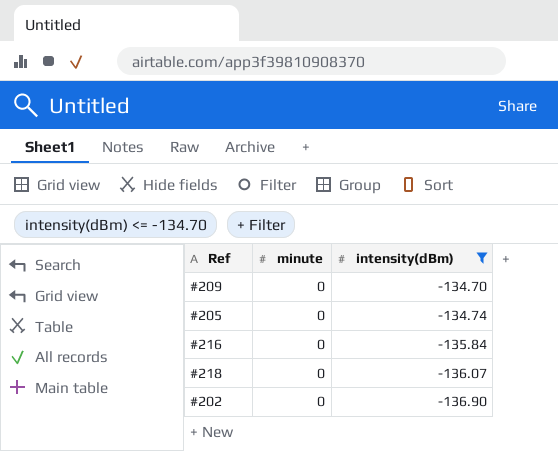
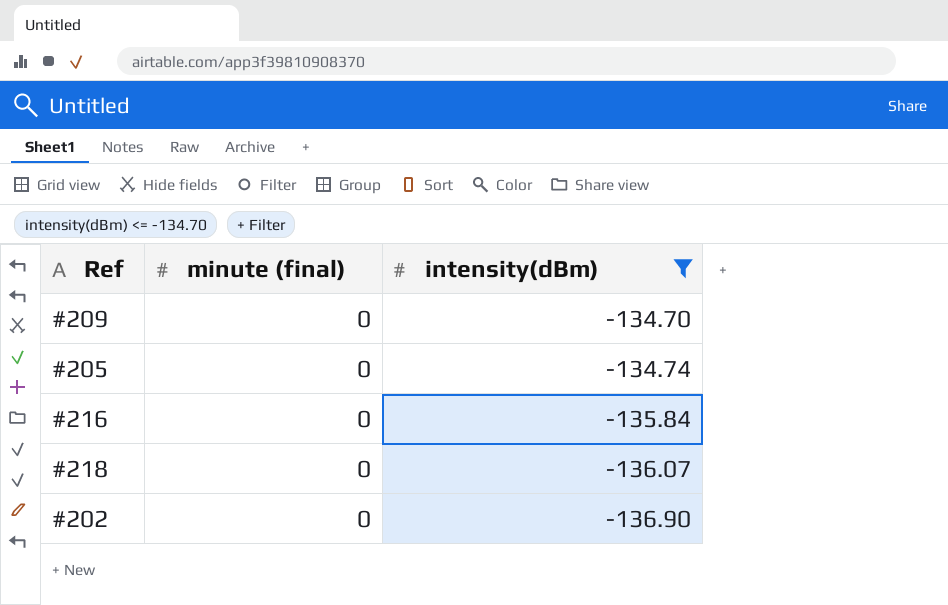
column name: minute -> minute (final)

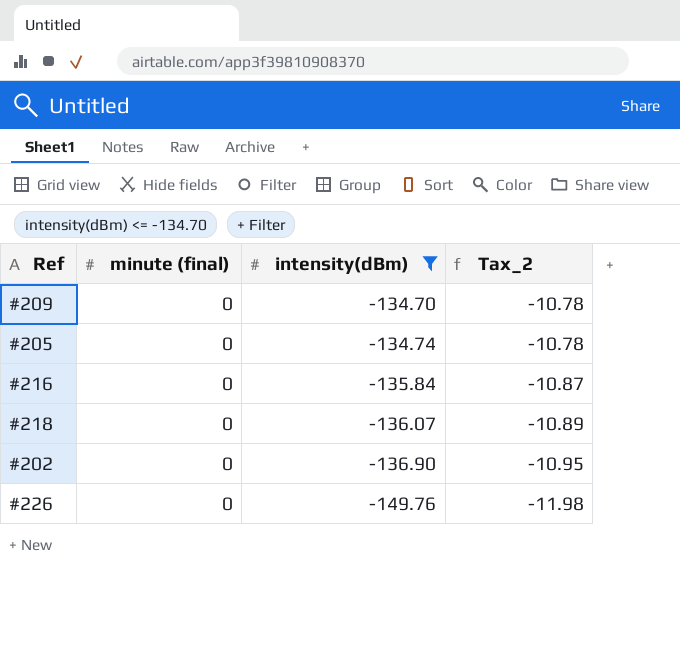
column Tax_2 | formula: none -> [intensity(dBm)] * 0.08
row #226: none -> 0 | -149.76 | -11.98

